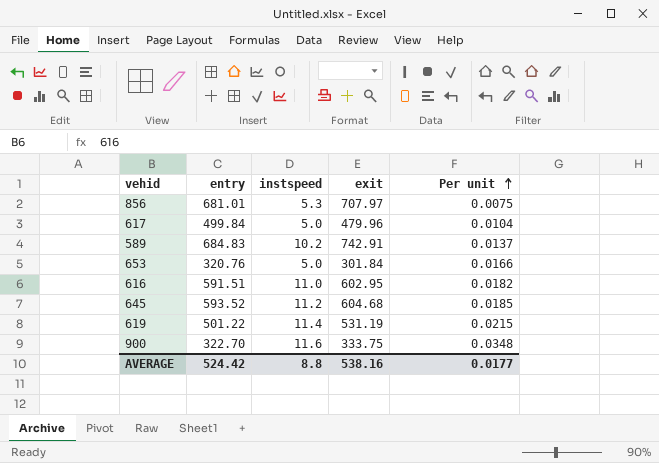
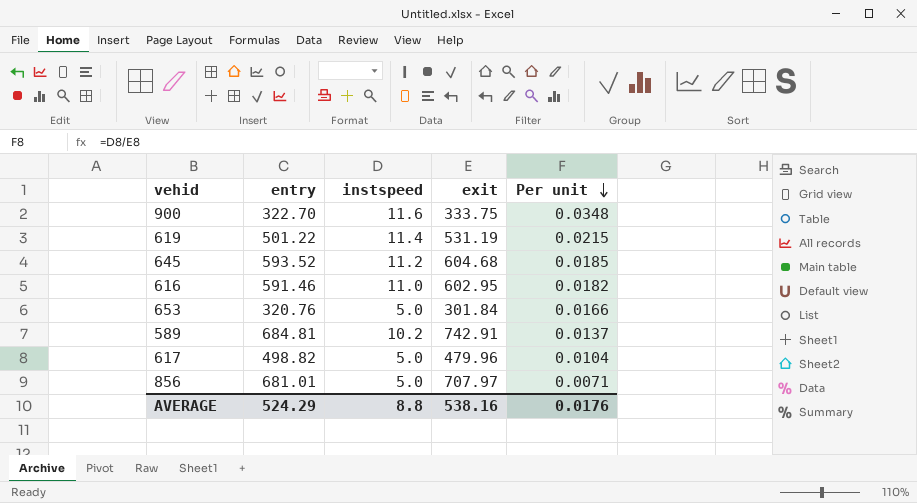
row order: Per unit ascending -> Per unit descending
616 | entry: 591.51 -> 591.46
589 | entry: 684.83 -> 684.81
617 | entry: 499.84 -> 498.82
856 | instspeed: 5.3 -> 5.0
856 | Per unit: 0.0075 -> 0.0071
AVERAGE | entry: 524.42 -> 524.29
AVERAGE | Per unit: 0.0177 -> 0.0176

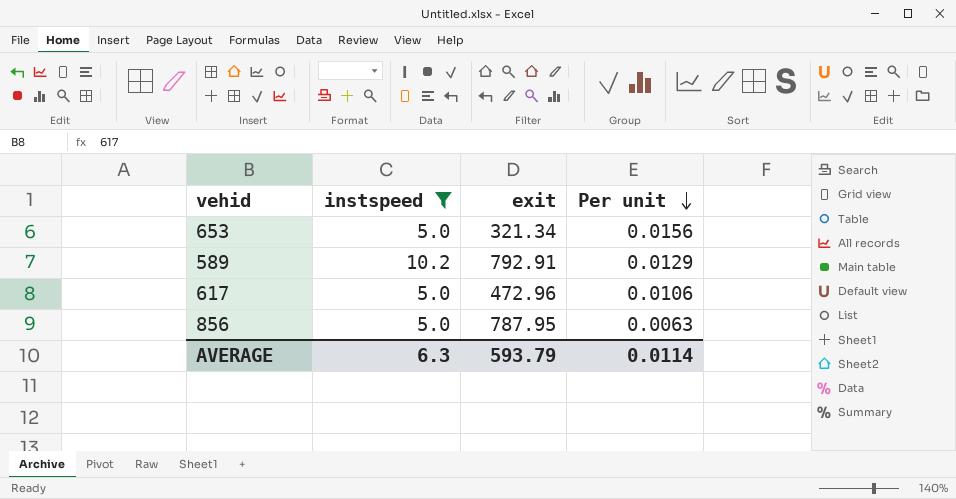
filter: none -> instspeed <= 10.2
column entry | position: 2 -> none
653 | exit: 301.84 -> 321.34
653 | Per unit: 0.0166 -> 0.0156
589 | exit: 742.91 -> 792.91
589 | Per unit: 0.0137 -> 0.0129
617 | exit: 479.96 -> 472.96
617 | Per unit: 0.0104 -> 0.0106
856 | exit: 707.97 -> 787.95
856 | Per unit: 0.0071 -> 0.0063
AVERAGE | instspeed: 8.8 -> 6.3
AVERAGE | exit: 538.16 -> 593.79
AVERAGE | Per unit: 0.0176 -> 0.0114

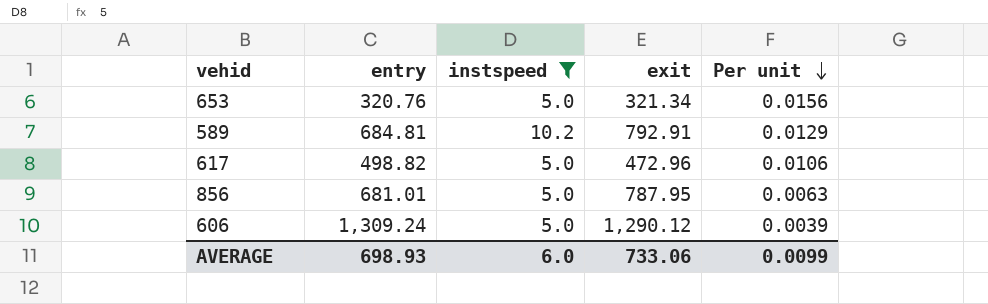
column entry | position: none -> 2
row 606: none -> 1,309.24 | 5.0 | 1,290.12 | 0.0039
AVERAGE | instspeed: 6.3 -> 6.0
AVERAGE | exit: 593.79 -> 733.06
AVERAGE | Per unit: 0.0114 -> 0.0099

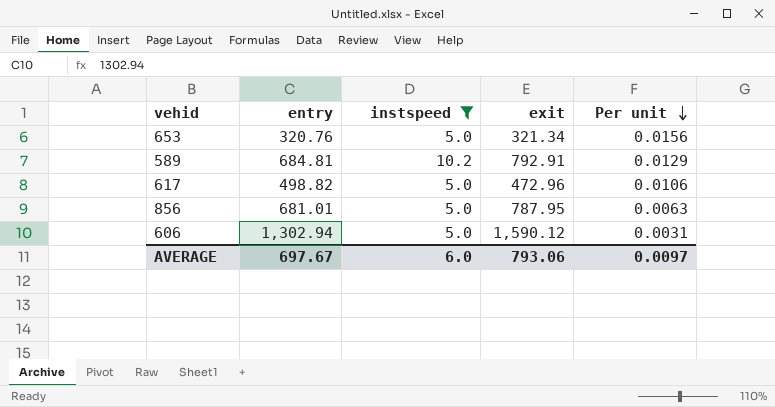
606 | entry: 1,309.24 -> 1,302.94
606 | exit: 1,290.12 -> 1,590.12
606 | Per unit: 0.0039 -> 0.0031
AVERAGE | entry: 698.93 -> 697.67
AVERAGE | exit: 733.06 -> 793.06
AVERAGE | Per unit: 0.0099 -> 0.0097

